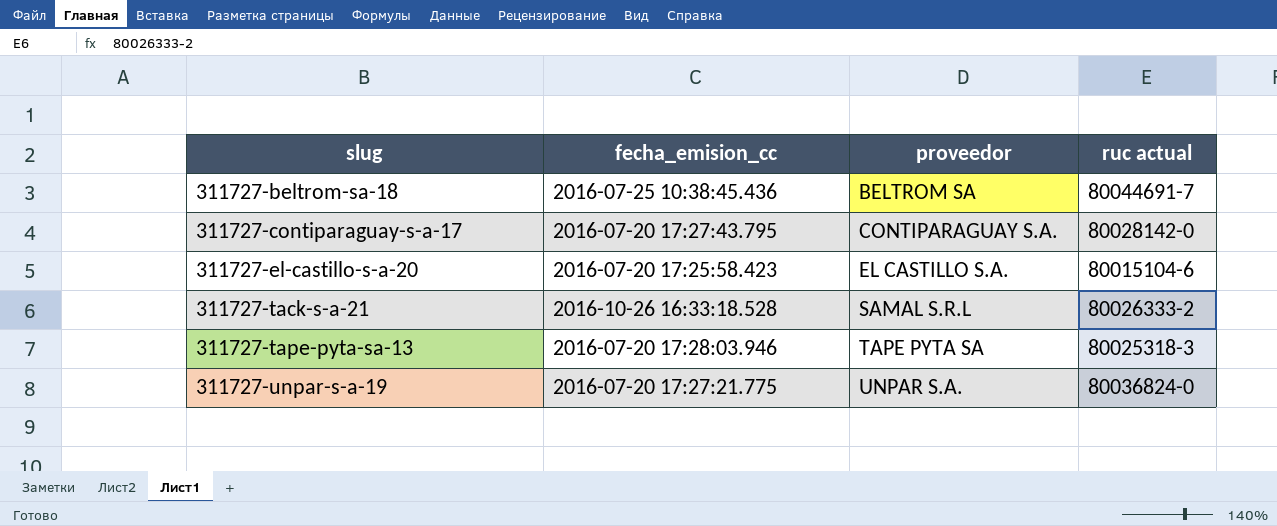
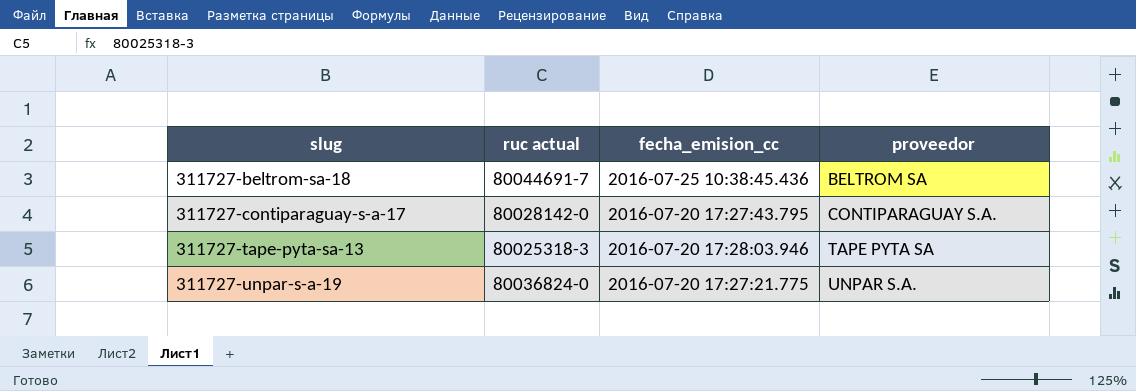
column ruc actual | position: 4 -> 2
row 311727-el-castillo-s-a-20: 2016-07-20 17:25:58.423 | EL CASTILLO S.A. | 80015104-6 -> none
row 311727-tack-s-a-21: 2016-10-26 16:33:18.528 | SAMAL S.R.L | 80026333-2 -> none

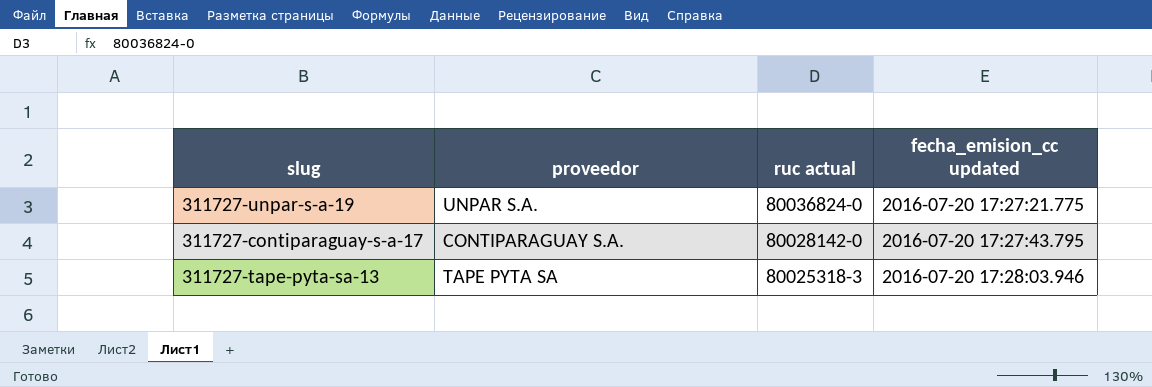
row order: slug ascending -> ruc actual descending
column proveedor | position: 4 -> 2
column name: fecha_emision_cc -> fecha_emision_cc updated
row 311727-beltrom-sa-18: 80044691-7 | 2016-07-25 10:38:45.436 | BELTROM SA -> none

